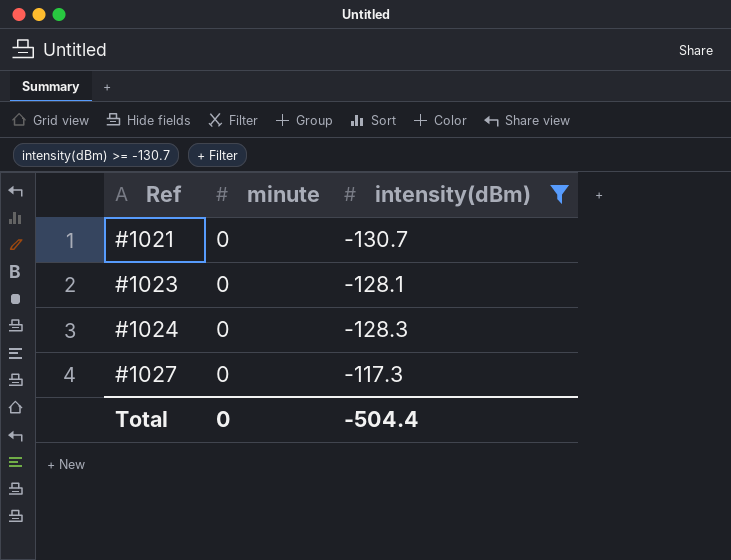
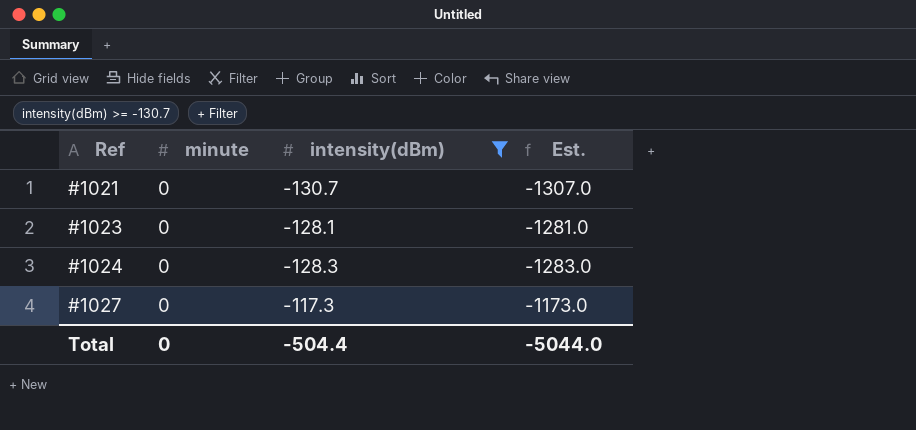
column Est. | formula: none -> [intensity(dBm)] * 10

